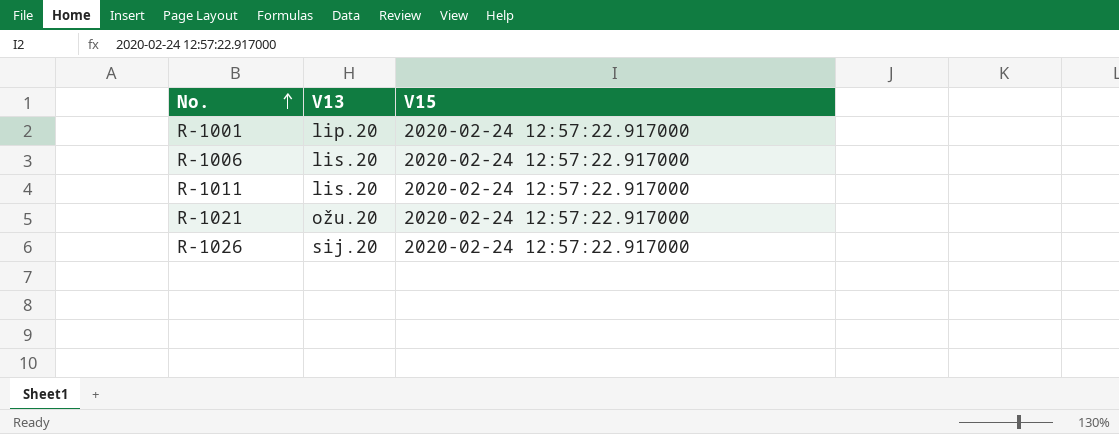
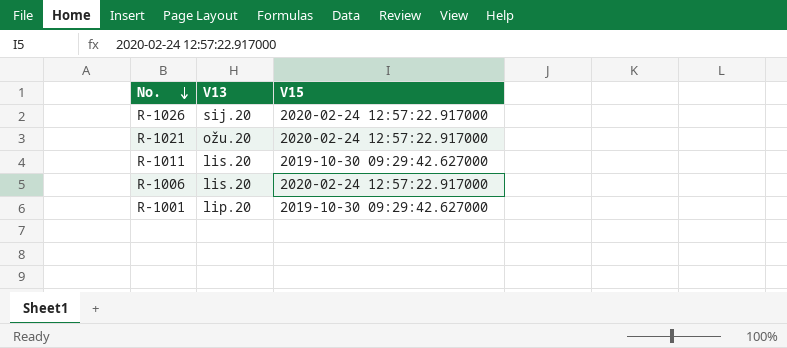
row order: No. ascending -> No. descending
R-1011 | V15: 2020-02-24 12:57:22.917000 -> 2019-10-30 09:29:42.627000
R-1001 | V15: 2020-02-24 12:57:22.917000 -> 2019-10-30 09:29:42.627000

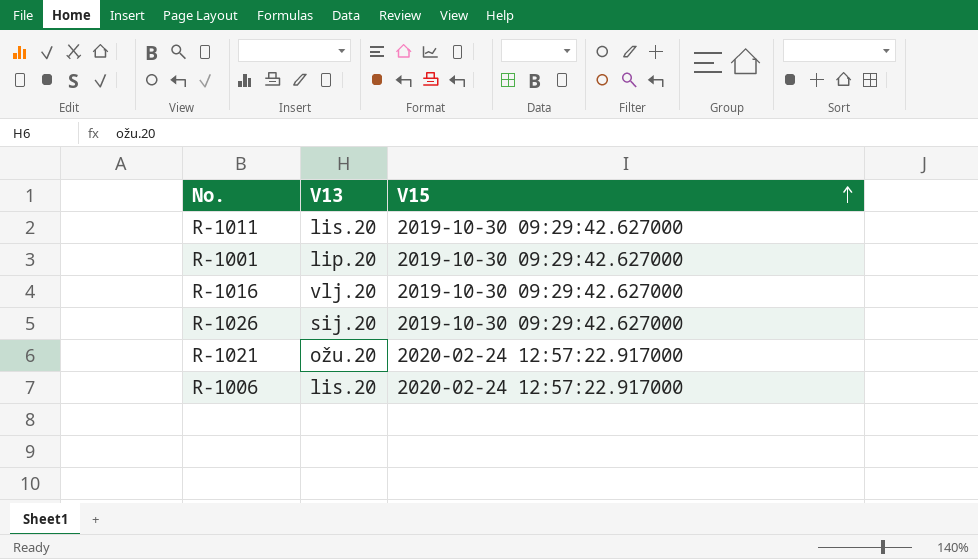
row order: No. descending -> V15 ascending
row R-1016: none -> vlj.20 | 2019-10-30 09:29:42.627000
R-1026 | V15: 2020-02-24 12:57:22.917000 -> 2019-10-30 09:29:42.627000

